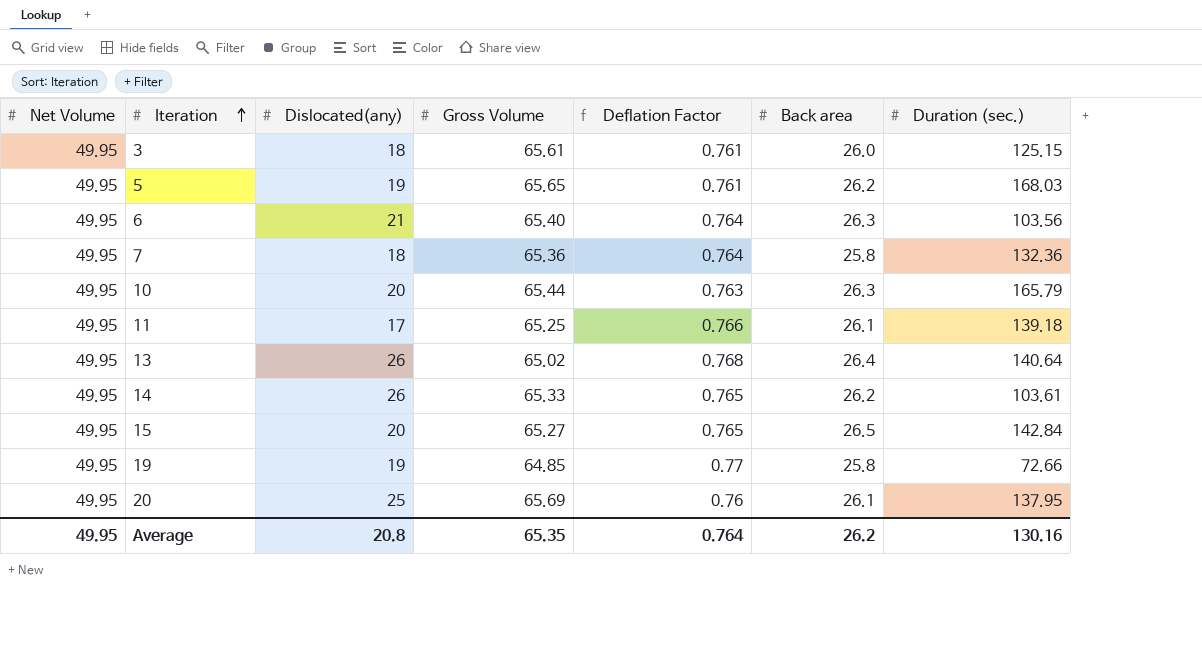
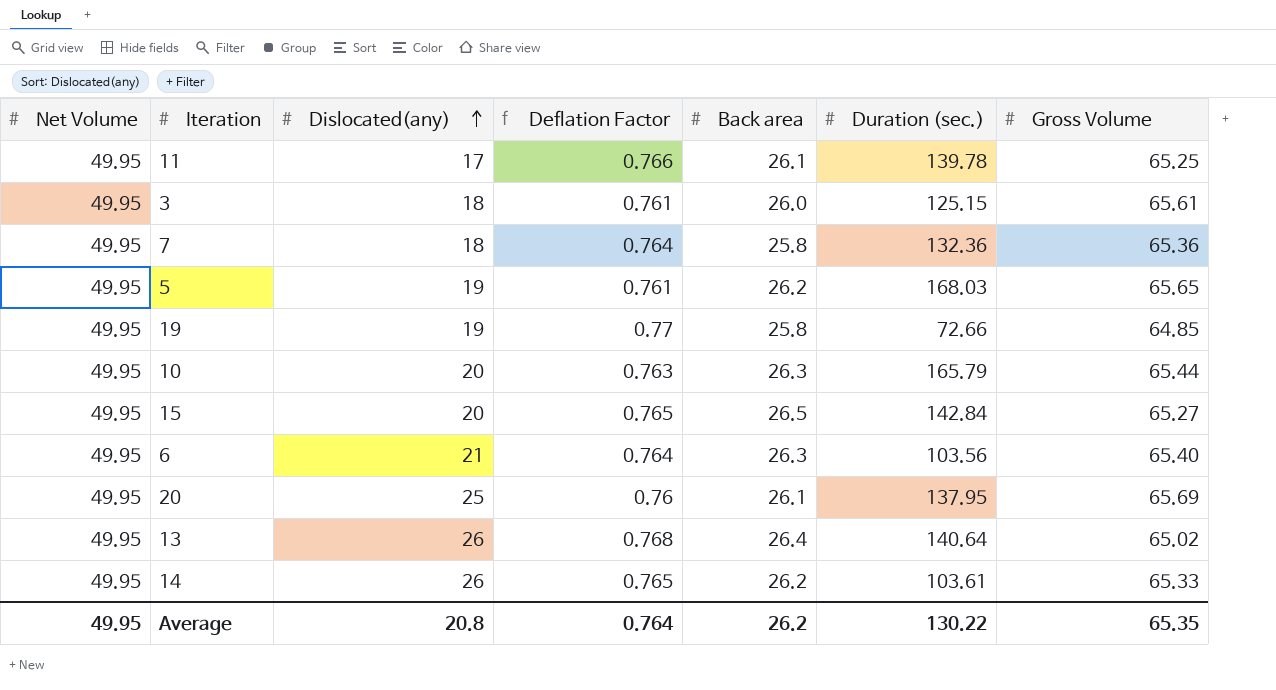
row order: Iteration ascending -> Dislocated(any) ascending
column Gross Volume | position: 4 -> 7
11 | Duration (sec.): 139.18 -> 139.78
Average | Duration (sec.): 130.16 -> 130.22

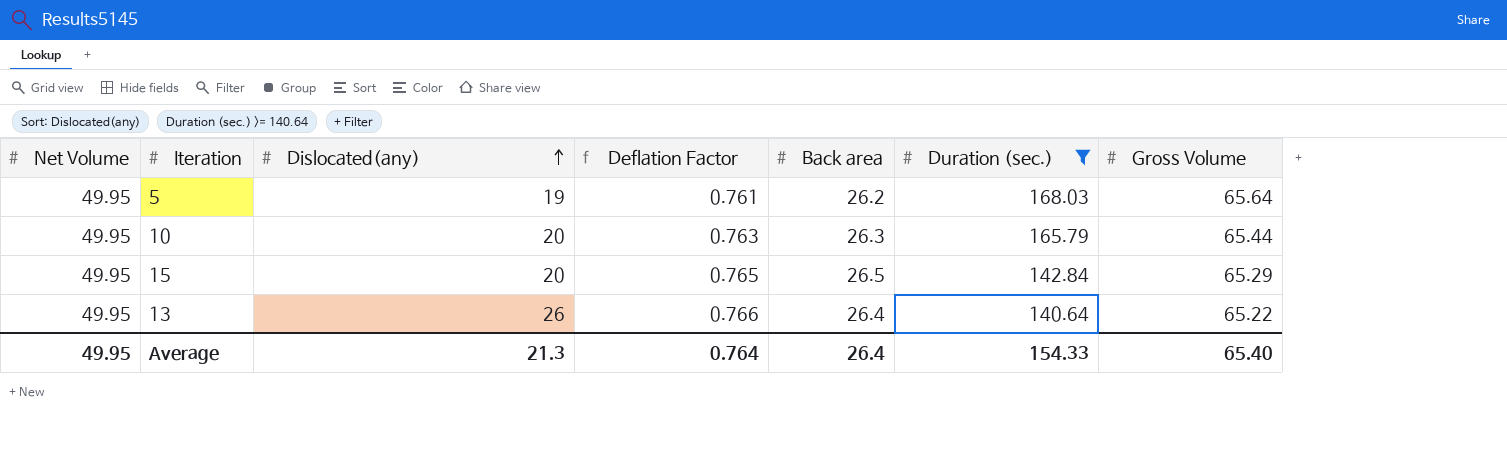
filter: none -> Duration (sec.) >= 140.64
5 | Gross Volume: 65.65 -> 65.64
15 | Gross Volume: 65.27 -> 65.29
13 | Deflation Factor: 0.768 -> 0.766
13 | Gross Volume: 65.02 -> 65.22
Average | Dislocated(any): 20.8 -> 21.3
Average | Back area: 26.2 -> 26.4
Average | Duration (sec.): 130.22 -> 154.33
Average | Gross Volume: 65.35 -> 65.40

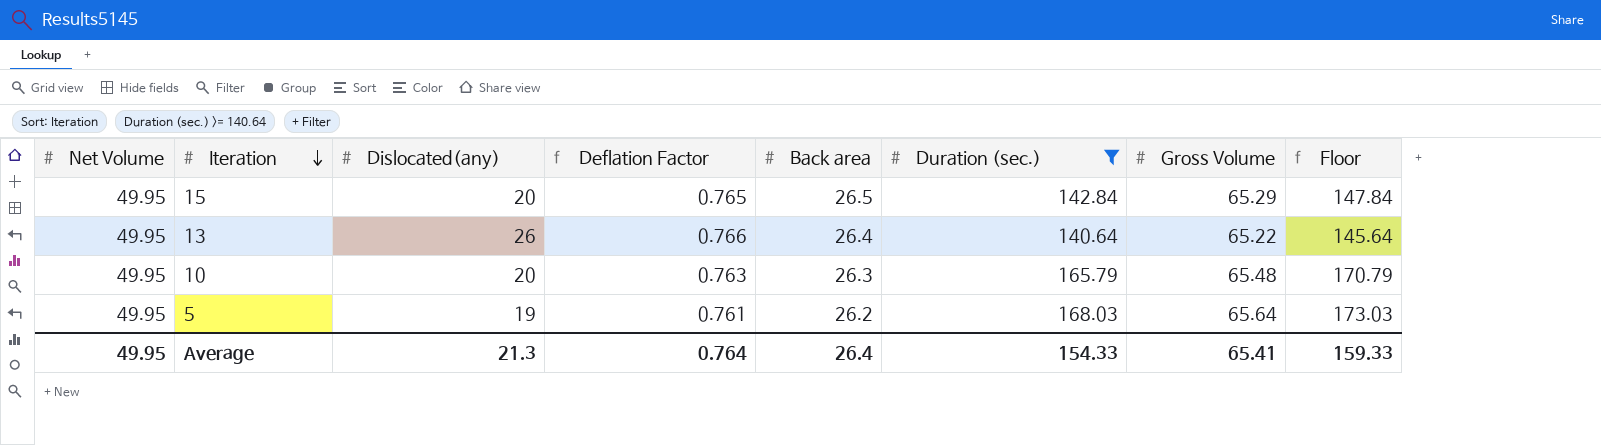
row order: Dislocated(any) ascending -> Iteration descending
column Floor | formula: none -> [Duration (sec.)] + 5
10 | Gross Volume: 65.44 -> 65.48
Average | Gross Volume: 65.40 -> 65.41

